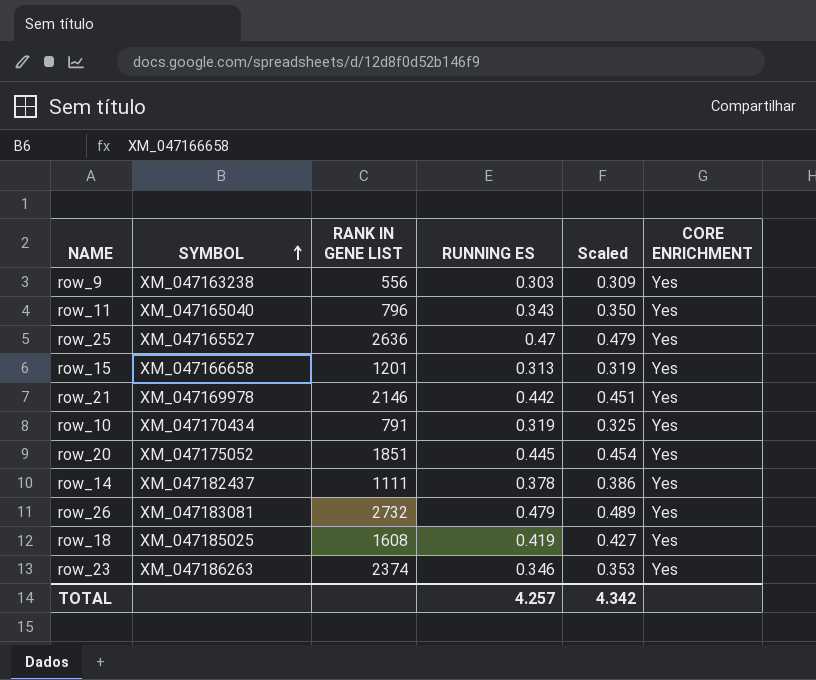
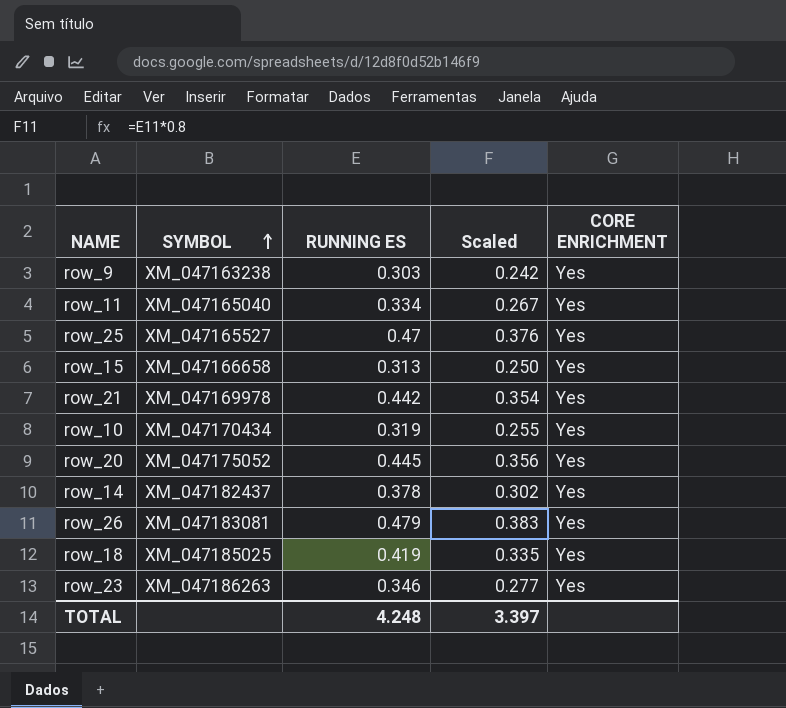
column RANK IN GENE LIST | position: 3 -> none
column Scaled | formula: [RUNNING ES] * 1.02 -> [RUNNING ES] * 0.8
row_11 | RUNNING ES: 0.343 -> 0.334
TOTAL | RUNNING ES: 4.257 -> 4.248
TOTAL | Scaled: 4.342 -> 3.397

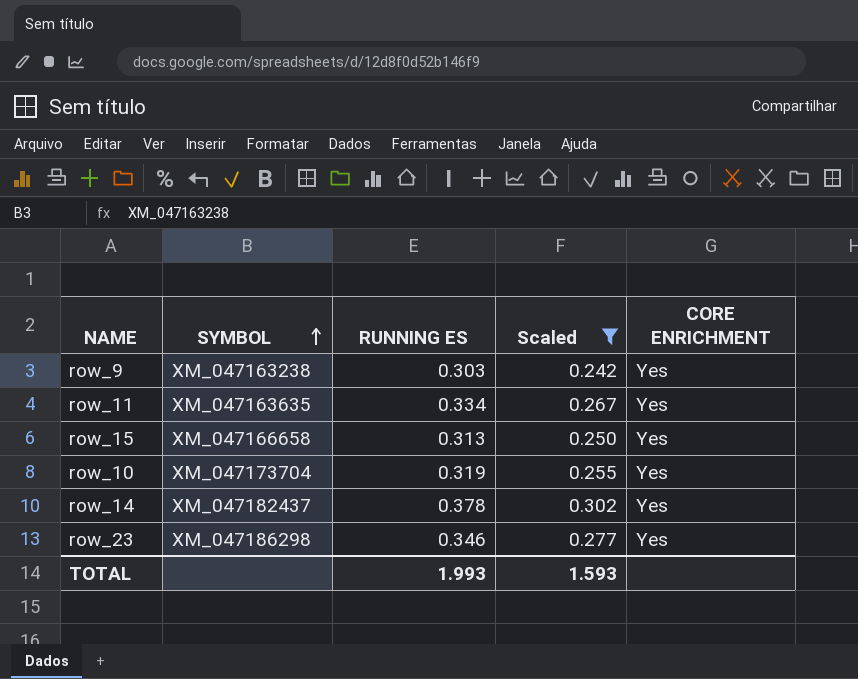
filter: none -> Scaled <= 0.302
row_11 | SYMBOL: XM_047165040 -> XM_047163635
row_10 | SYMBOL: XM_047170434 -> XM_047173704
row_23 | SYMBOL: XM_047186263 -> XM_047186298
TOTAL | RUNNING ES: 4.248 -> 1.993
TOTAL | Scaled: 3.397 -> 1.593

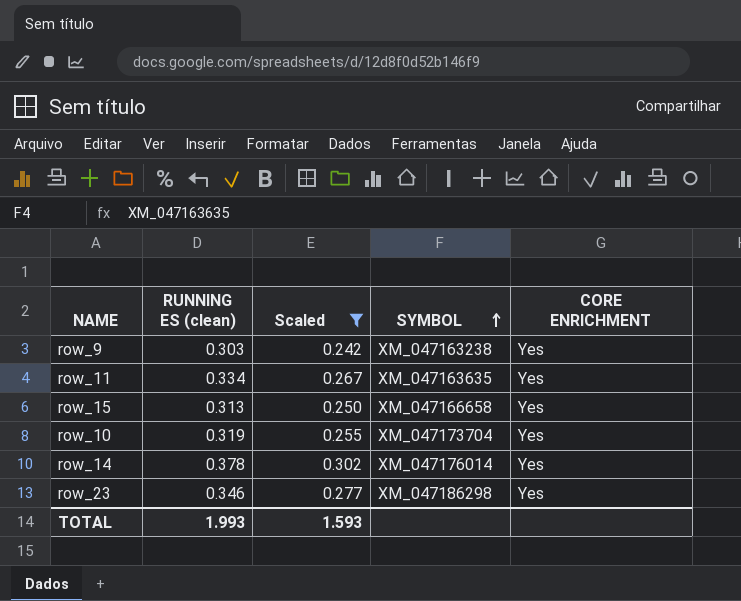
column name: RUNNING ES -> RUNNING ES (clean)
column SYMBOL | position: 2 -> 4
row_14 | SYMBOL: XM_047182437 -> XM_047176014

